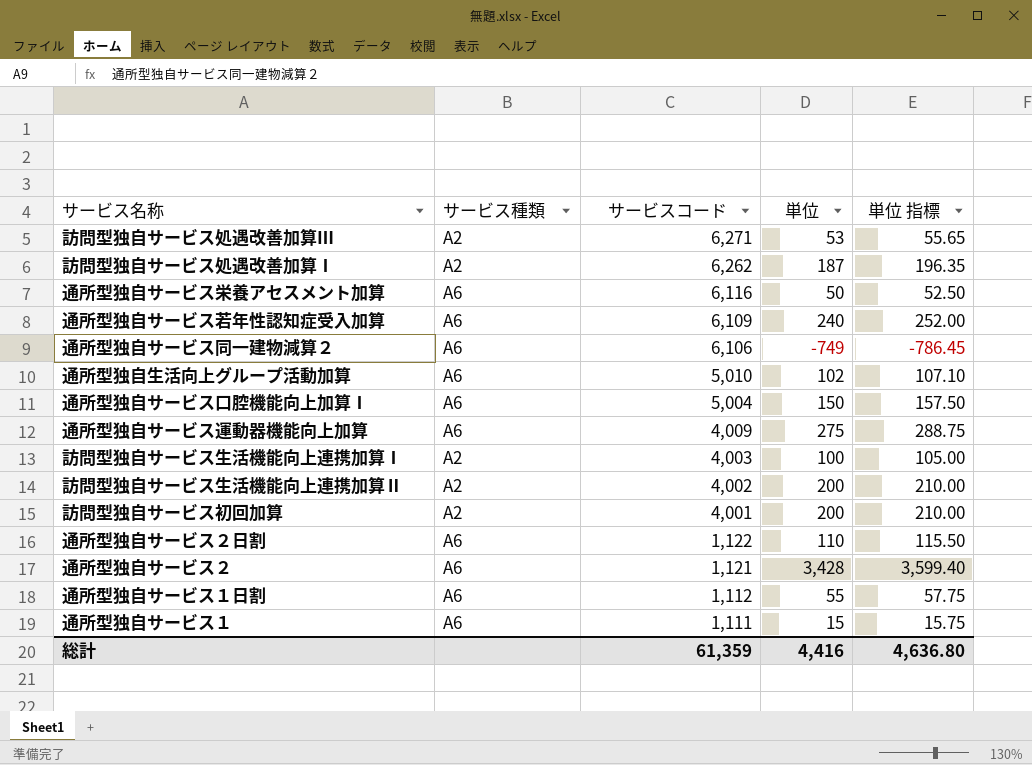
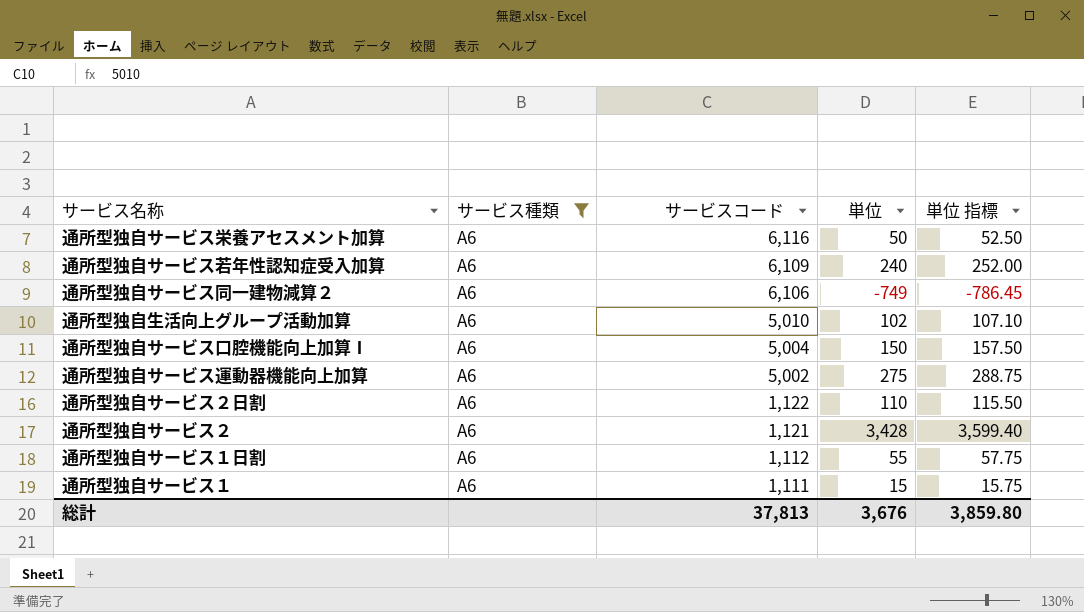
filter: none -> サービス種類 = A6
通所型独自サービス運動器機能向上加算 | サービスコード: 4,009 -> 5,002
総計 | サービスコード: 61,359 -> 37,813
総計 | 単位: 4,416 -> 3,676
総計 | 単位 指標: 4,636.80 -> 3,859.80

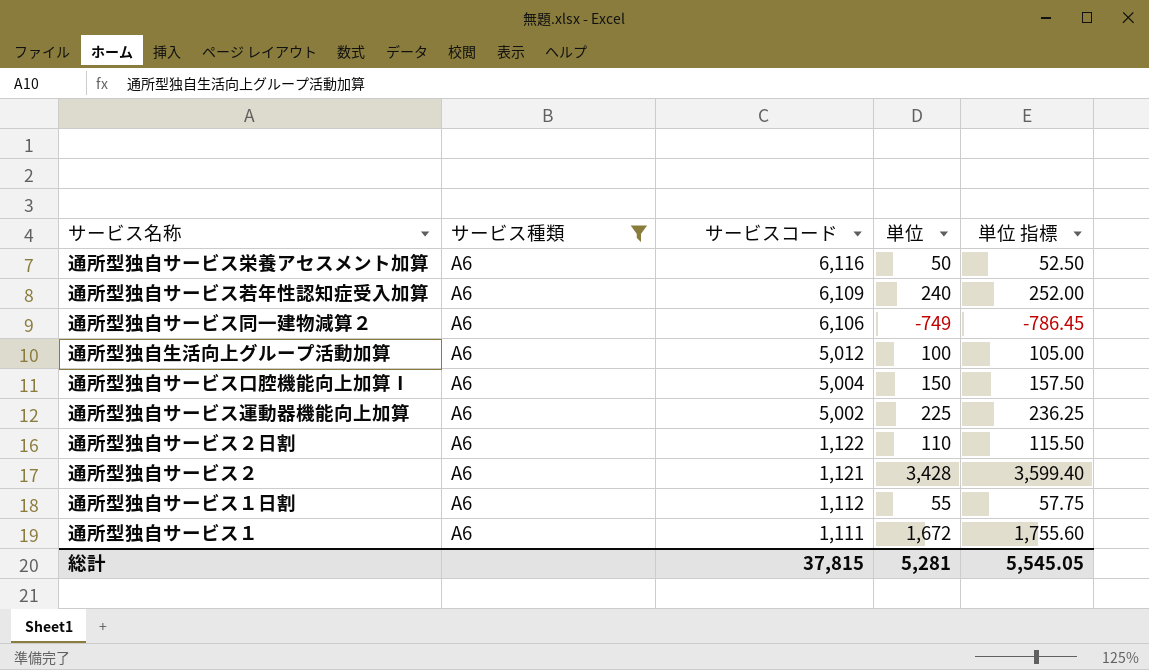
通所型独自生活向上グループ活動加算 | サービスコード: 5,010 -> 5,012
通所型独自生活向上グループ活動加算 | 単位: 102 -> 100
通所型独自生活向上グループ活動加算 | 単位 指標: 107.10 -> 105.00
通所型独自サービス運動器機能向上加算 | 単位: 275 -> 225
通所型独自サービス運動器機能向上加算 | 単位 指標: 288.75 -> 236.25
通所型独自サービス１ | 単位: 15 -> 1,672
通所型独自サービス１ | 単位 指標: 15.75 -> 1,755.60
総計 | サービスコード: 37,813 -> 37,815
総計 | 単位: 3,676 -> 5,281
総計 | 単位 指標: 3,859.80 -> 5,545.05

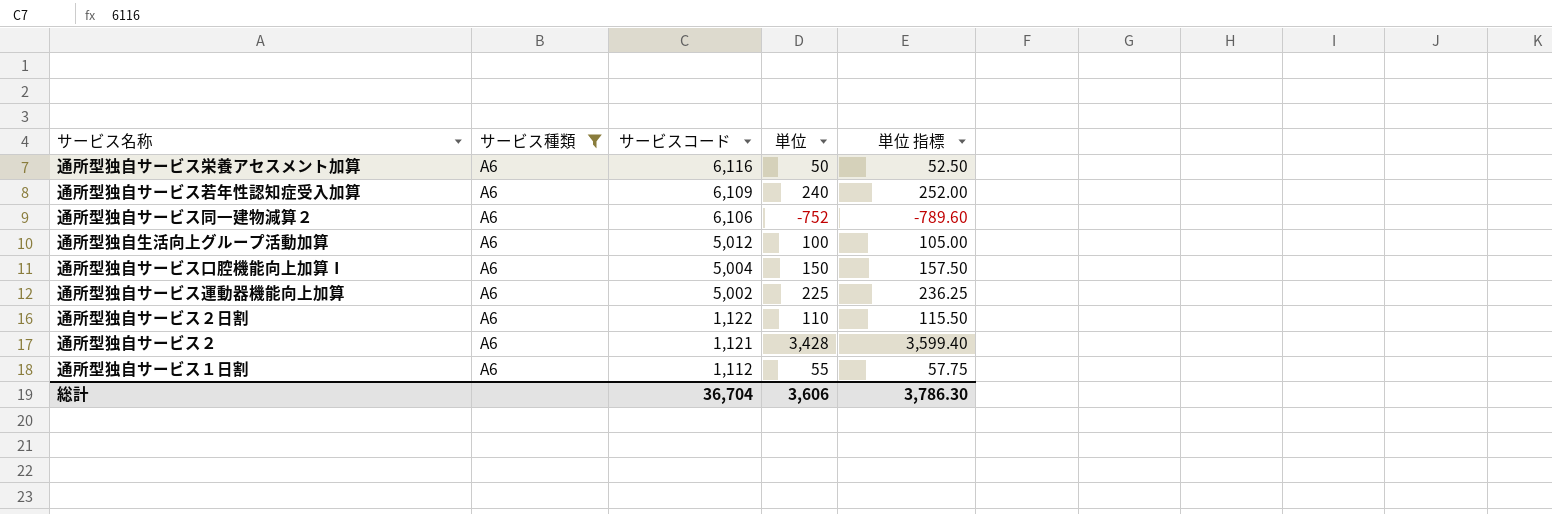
row 通所型独自サービス１: A6 | 1,111 | 1,672 | 1,755.60 -> none
通所型独自サービス同一建物減算２ | 単位: -749 -> -752
通所型独自サービス同一建物減算２ | 単位 指標: -786.45 -> -789.60
総計 | サービスコード: 37,815 -> 36,704
総計 | 単位: 5,281 -> 3,606
総計 | 単位 指標: 5,545.05 -> 3,786.30

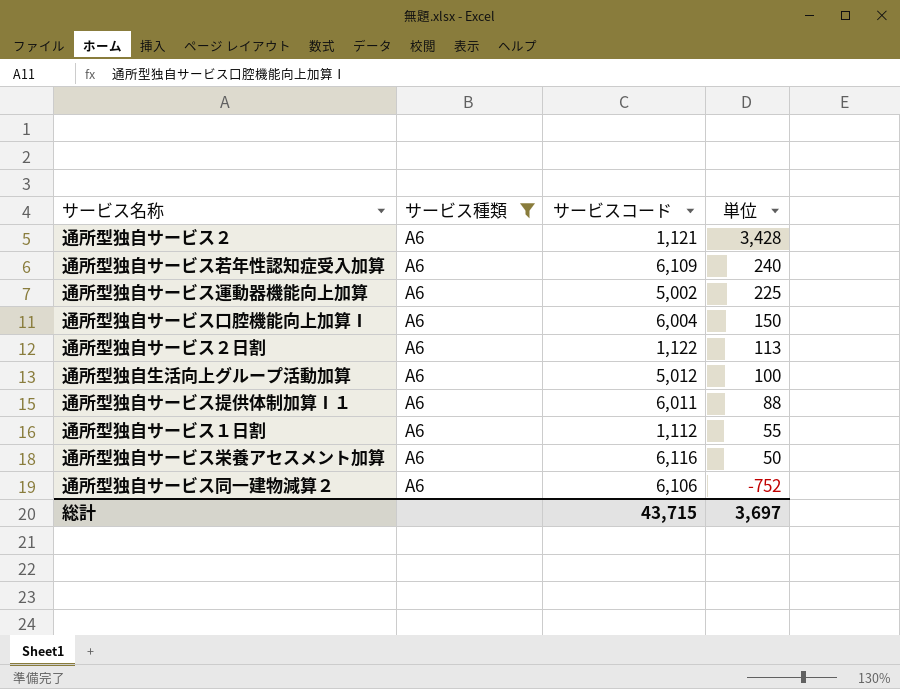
row order: サービスコード descending -> 単位 descending
column 単位 指標 | formula: [単位] * 1.05 -> none
通所型独自サービス口腔機能向上加算Ⅰ | サービスコード: 5,004 -> 6,004
通所型独自サービス２日割 | 単位: 110 -> 113
row 通所型独自サービス提供体制加算Ⅰ１: none -> A6 | 6,011 | 88
総計 | サービスコード: 36,704 -> 43,715
総計 | 単位: 3,606 -> 3,697

